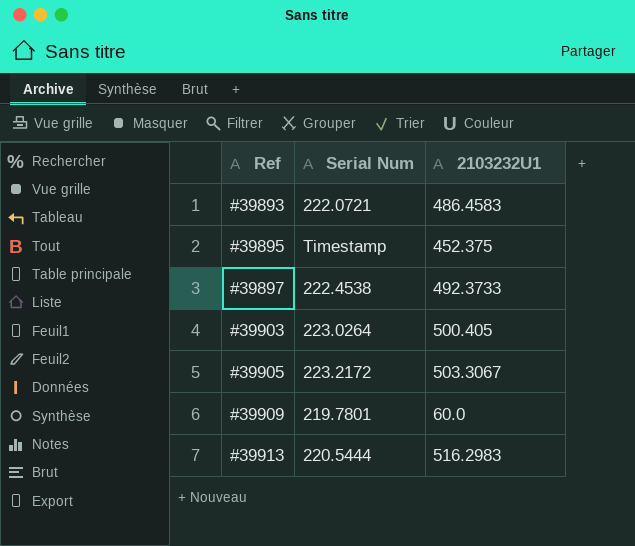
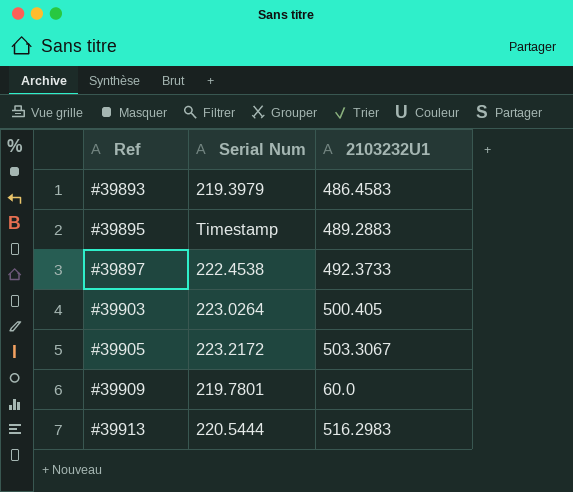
#39893 | Serial Num: 222.0721 -> 219.3979
#39895 | 2103232U1: 452.375 -> 489.2883

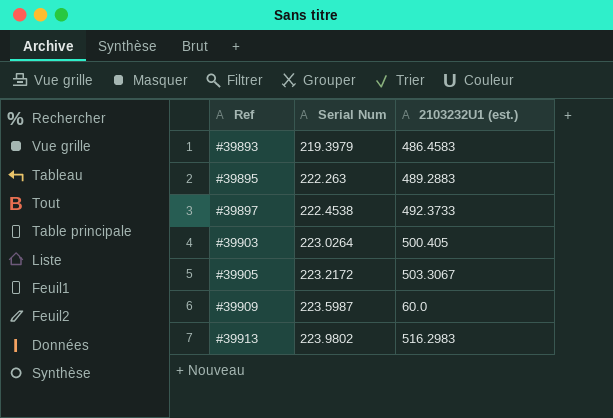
column name: 2103232U1 -> 2103232U1 (est.)
#39895 | Serial Num: Timestamp -> 222.263
#39909 | Serial Num: 219.7801 -> 223.5987
#39913 | Serial Num: 220.5444 -> 223.9802

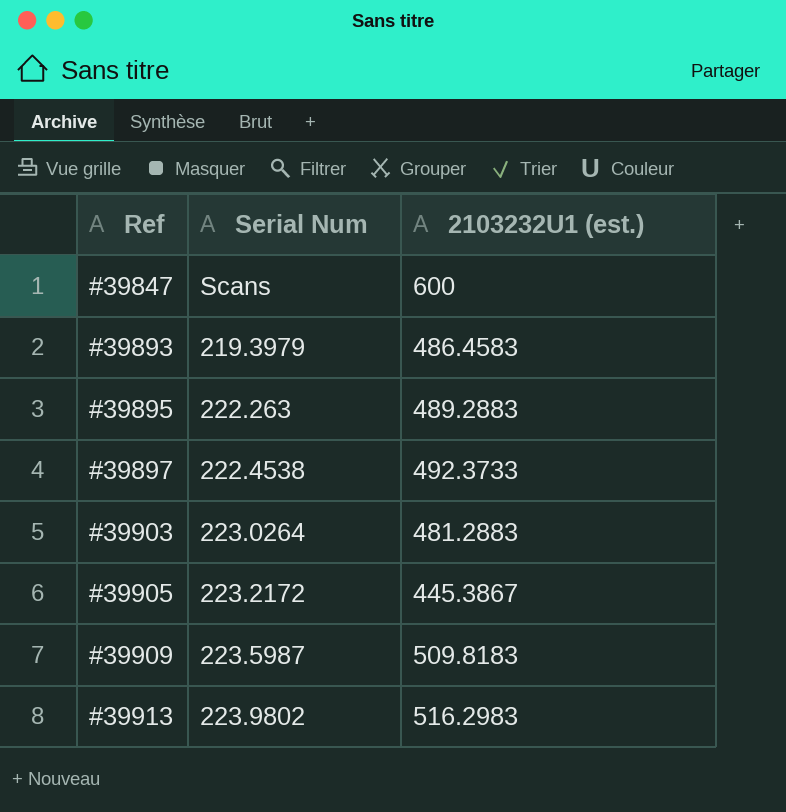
row #39847: none -> Scans | 600
#39903 | 2103232U1 (est.): 500.405 -> 481.2883
#39905 | 2103232U1 (est.): 503.3067 -> 445.3867
#39909 | 2103232U1 (est.): 60.0 -> 509.8183

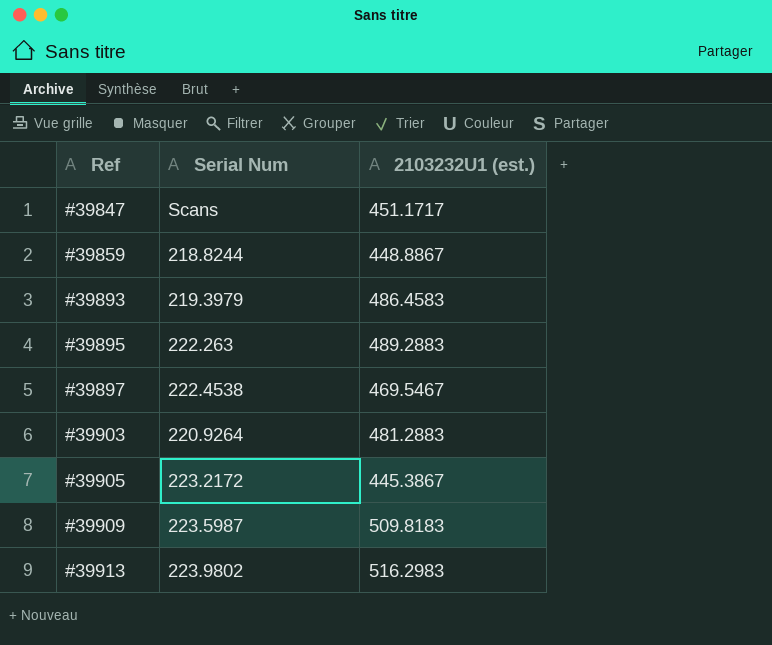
#39847 | 2103232U1 (est.): 600 -> 451.1717
row #39859: none -> 218.8244 | 448.8867
#39897 | 2103232U1 (est.): 492.3733 -> 469.5467
#39903 | Serial Num: 223.0264 -> 220.9264

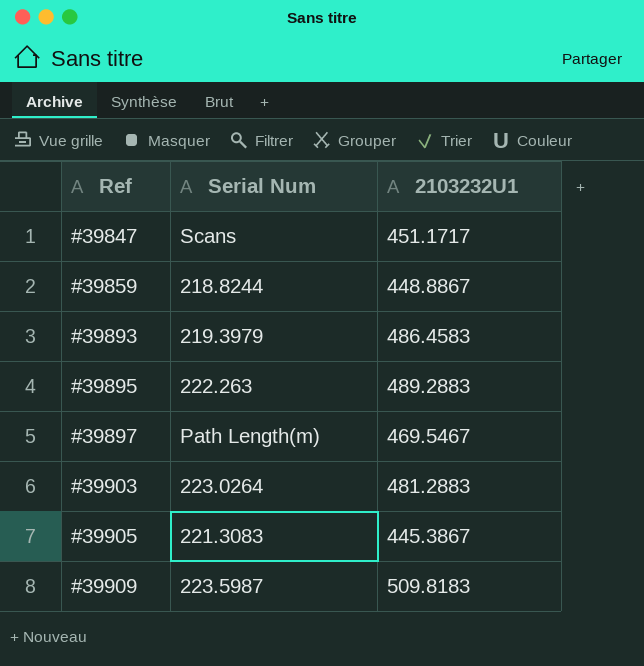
column name: 2103232U1 (est.) -> 2103232U1
row #39913: 223.9802 | 516.2983 -> none
#39897 | Serial Num: 222.4538 -> Path Length(m)
#39903 | Serial Num: 220.9264 -> 223.0264
#39905 | Serial Num: 223.2172 -> 221.3083

